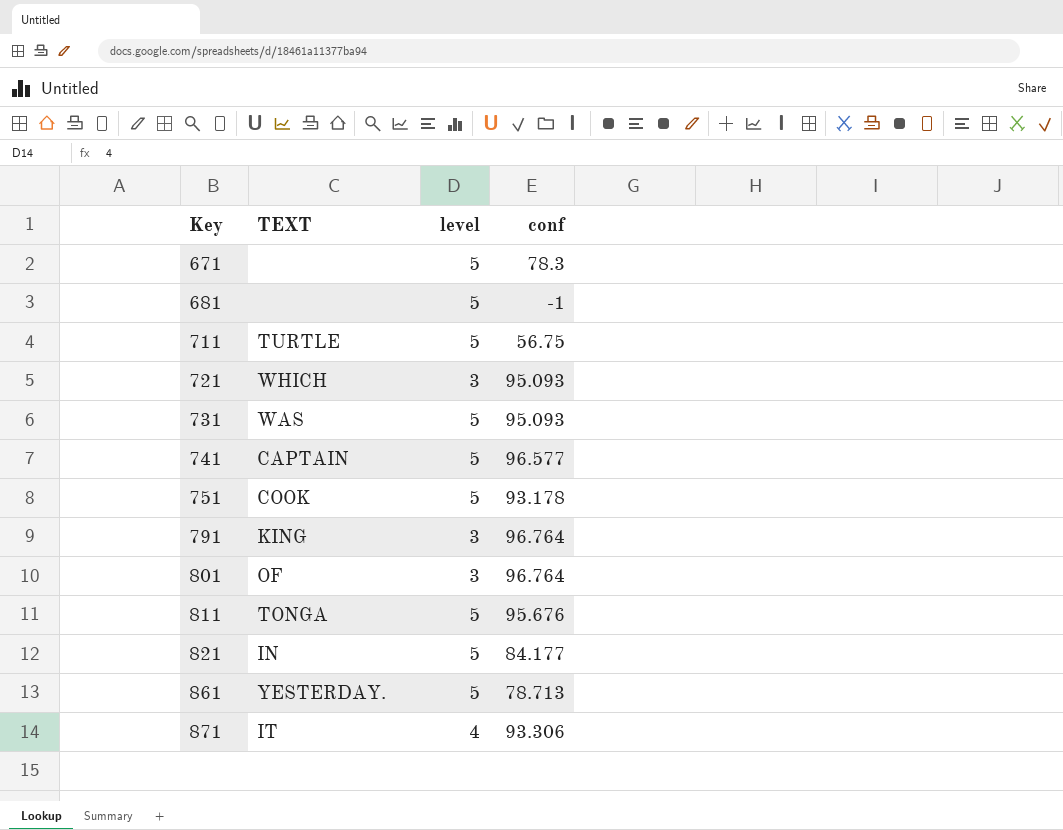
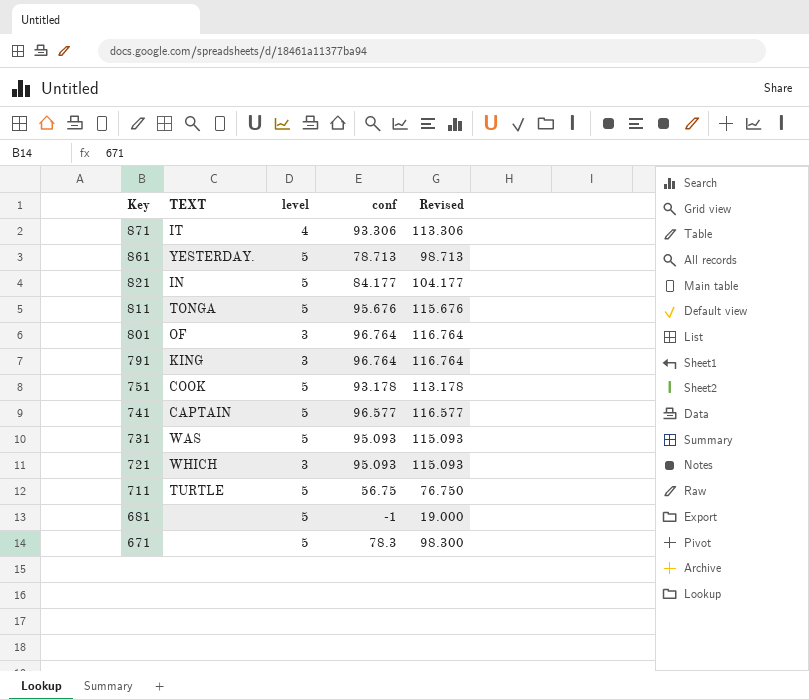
row order: Key ascending -> Key descending
column Revised | formula: none -> [conf] + 20

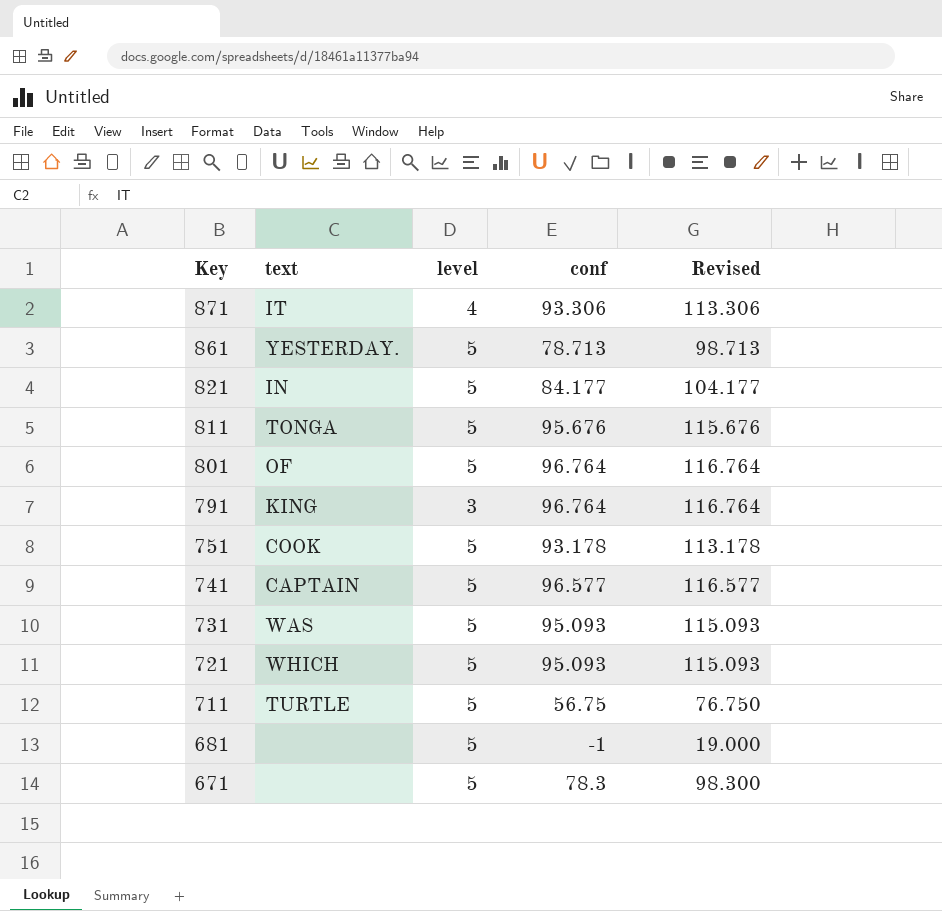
column name: TEXT -> text
801 | level: 3 -> 5
721 | level: 3 -> 5

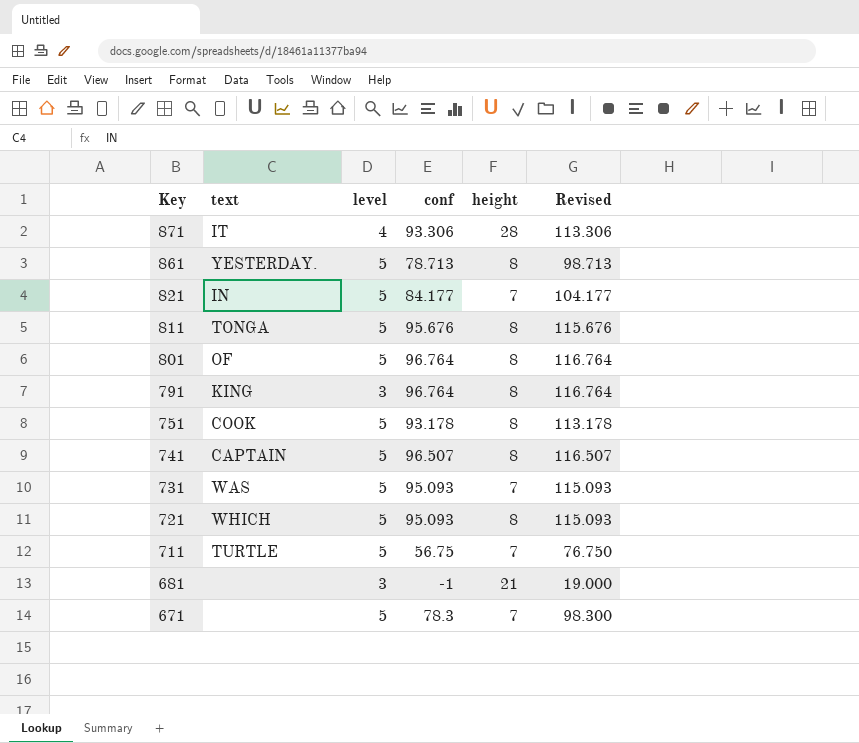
column height | position: none -> 5
741 | conf: 96.577 -> 96.507
741 | Revised: 116.577 -> 116.507
681 | level: 5 -> 3

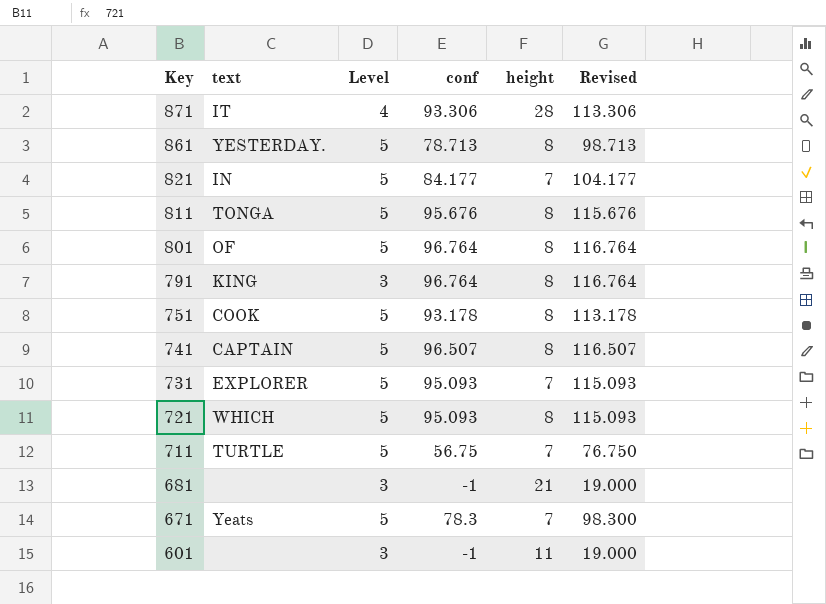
column name: level -> Level
731 | text: WAS -> EXPLORER
671 | text: none -> Yeats
row 601: none -> none | 3 | -1 | 11 | 19.000

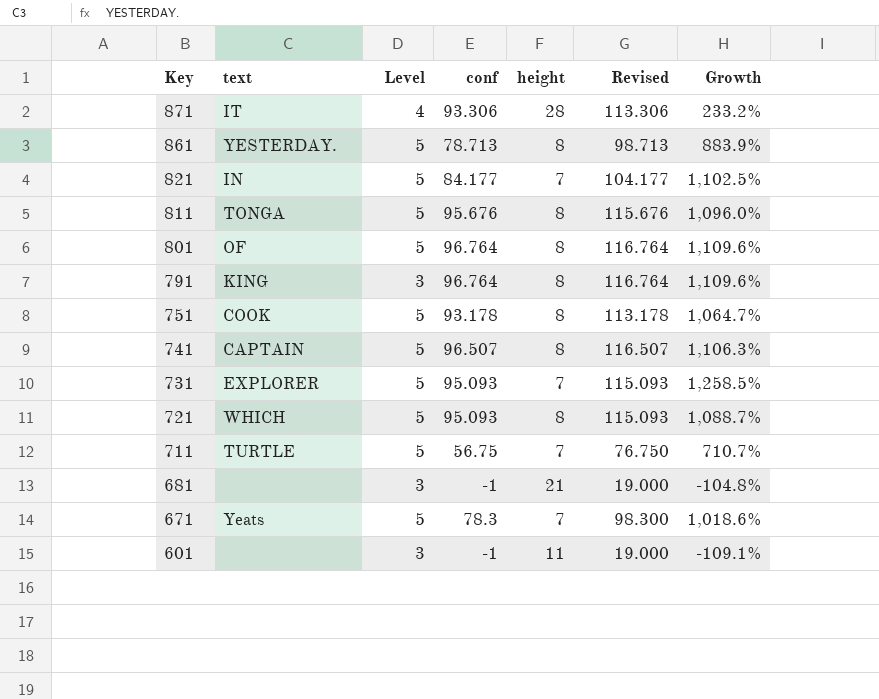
column Growth | formula: none -> ([conf] - [height]) / [height]

